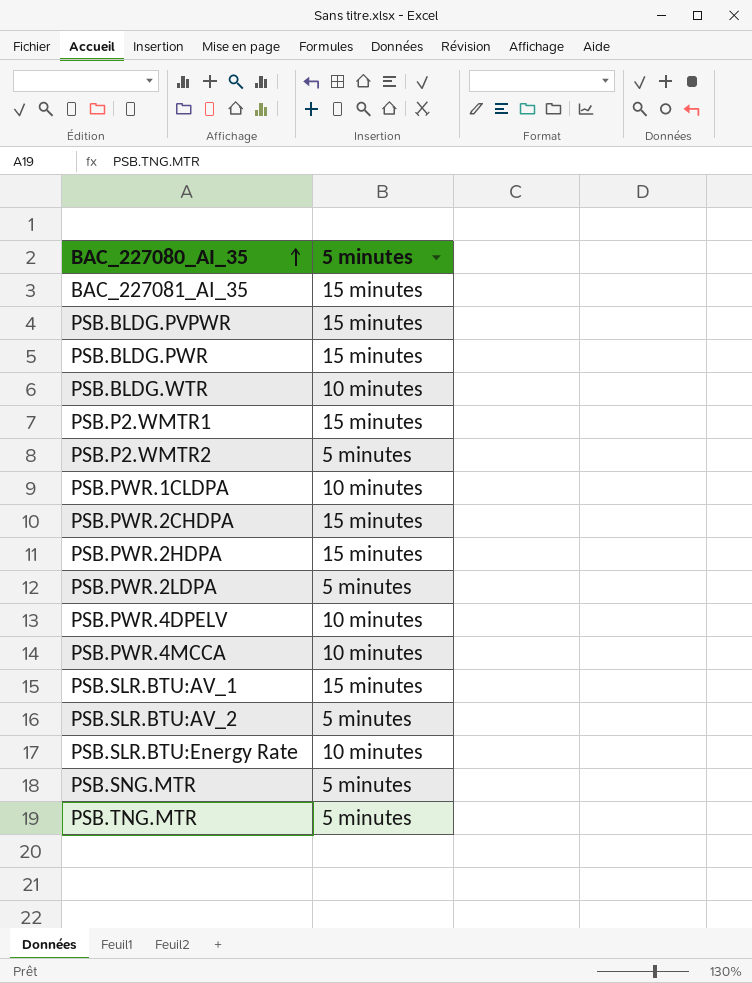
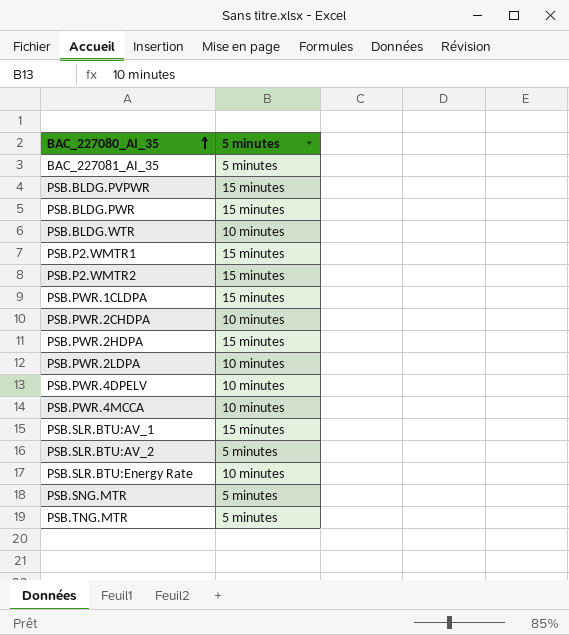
BAC_227081_AI_35 | 5 minutes: 15 minutes -> 5 minutes
PSB.P2.WMTR2 | 5 minutes: 5 minutes -> 15 minutes
PSB.PWR.1CLDPA | 5 minutes: 10 minutes -> 15 minutes
PSB.PWR.2CHDPA | 5 minutes: 15 minutes -> 10 minutes
PSB.PWR.2LDPA | 5 minutes: 5 minutes -> 10 minutes

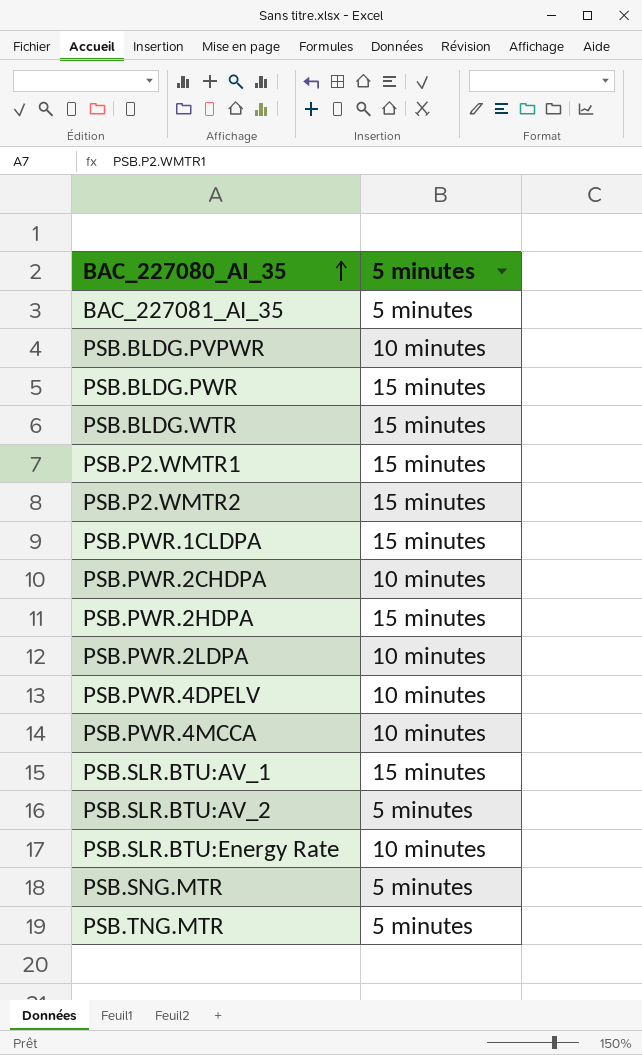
PSB.BLDG.PVPWR | 5 minutes: 15 minutes -> 10 minutes
PSB.BLDG.WTR | 5 minutes: 10 minutes -> 15 minutes

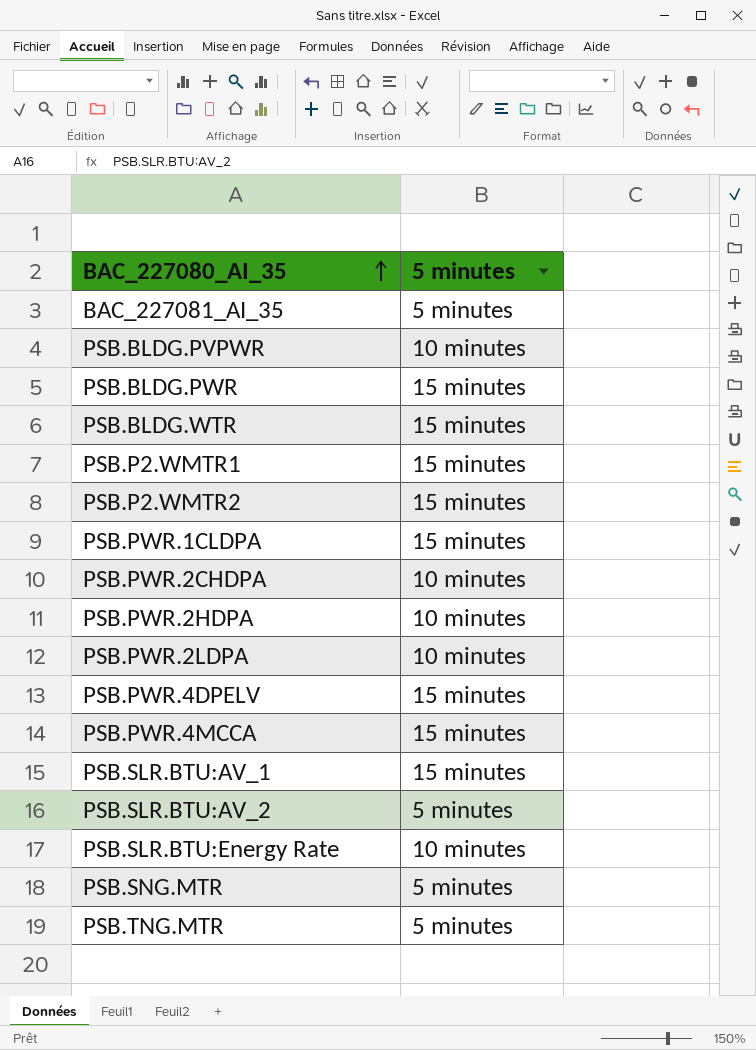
PSB.PWR.2HDPA | 5 minutes: 15 minutes -> 10 minutes
PSB.PWR.4DPELV | 5 minutes: 10 minutes -> 15 minutes
PSB.PWR.4MCCA | 5 minutes: 10 minutes -> 15 minutes

